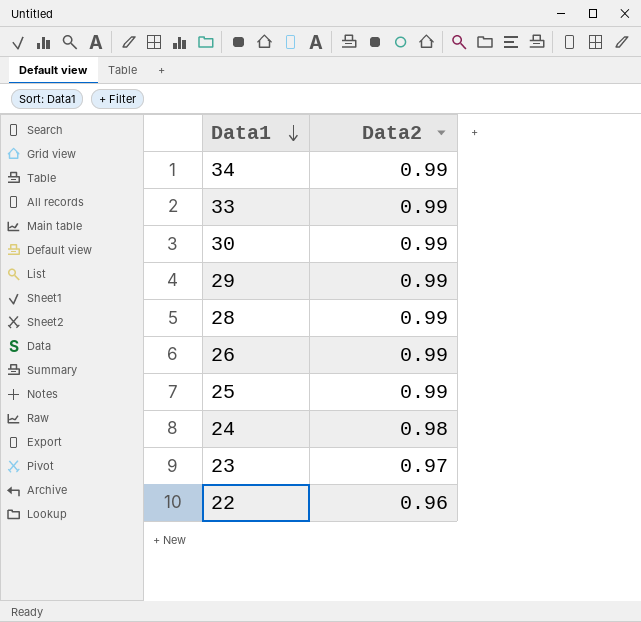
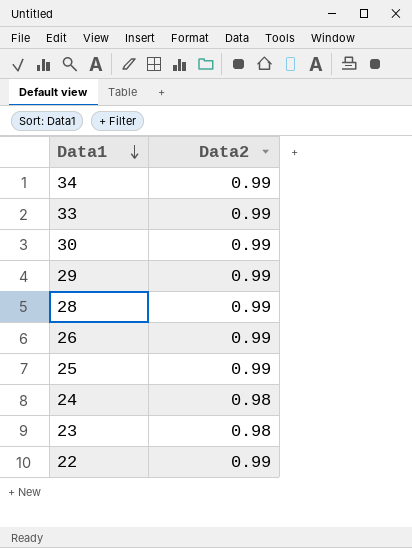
23 | Data2: 0.97 -> 0.98
22 | Data2: 0.96 -> 0.99

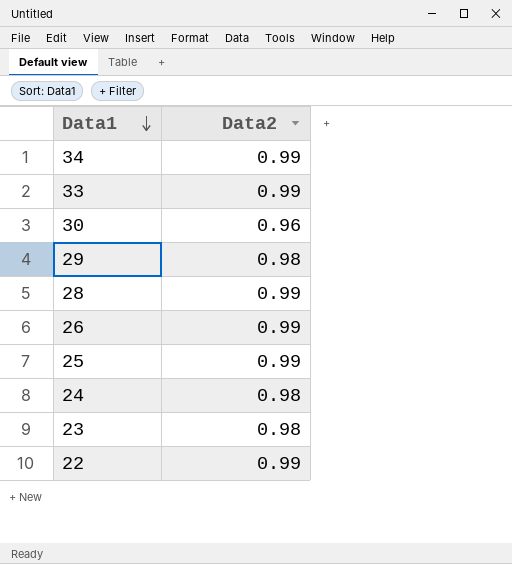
30 | Data2: 0.99 -> 0.96
29 | Data2: 0.99 -> 0.98

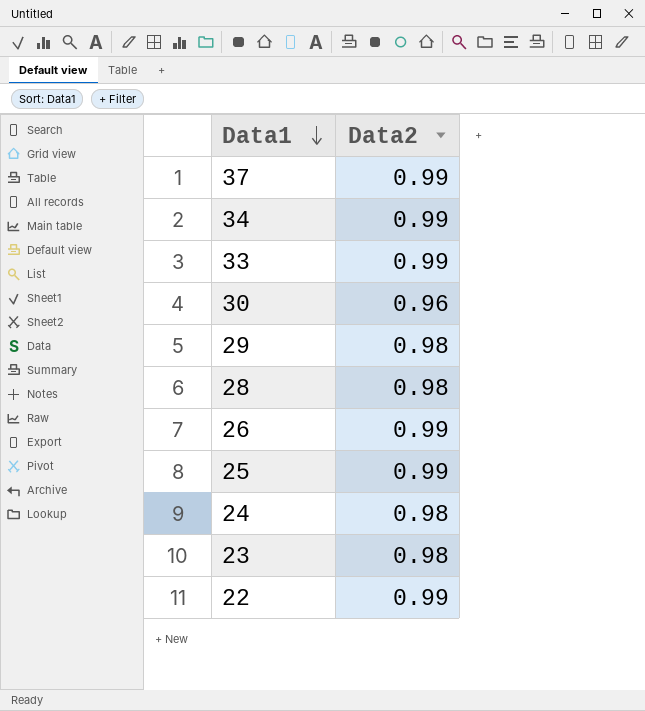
row 37: none -> 0.99
28 | Data2: 0.99 -> 0.98

